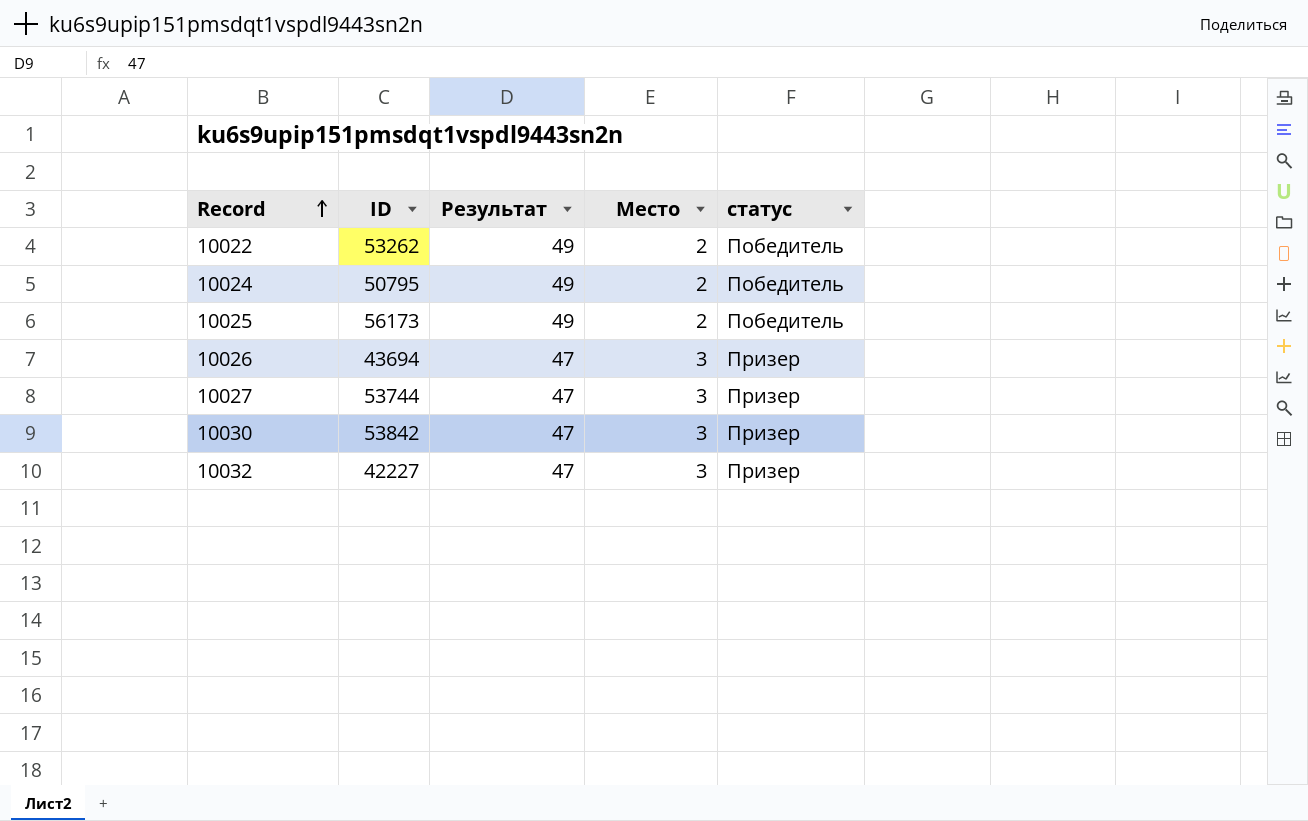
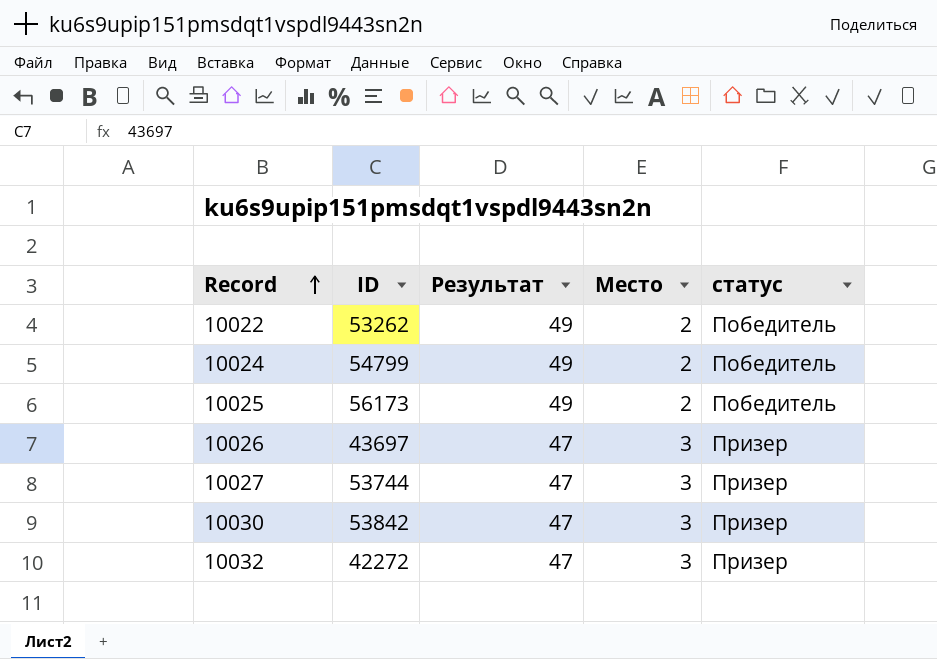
10024 | ID: 50795 -> 54799
10026 | ID: 43694 -> 43697
10032 | ID: 42227 -> 42272

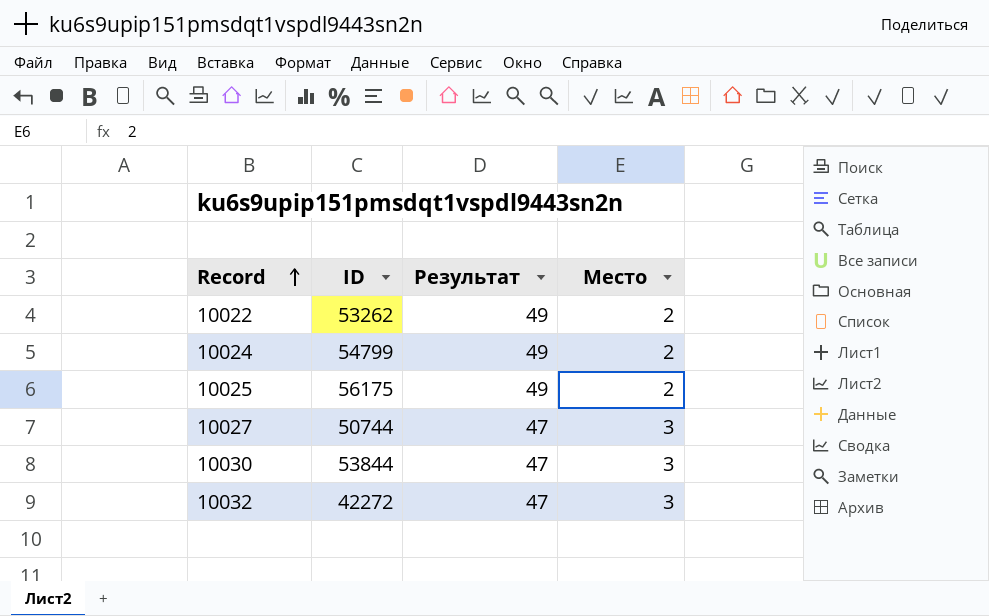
column статус | position: 5 -> none
row 10026: 43697 | 47 | 3 | Призер -> none
10025 | ID: 56173 -> 56175
10027 | ID: 53744 -> 50744
10030 | ID: 53842 -> 53844

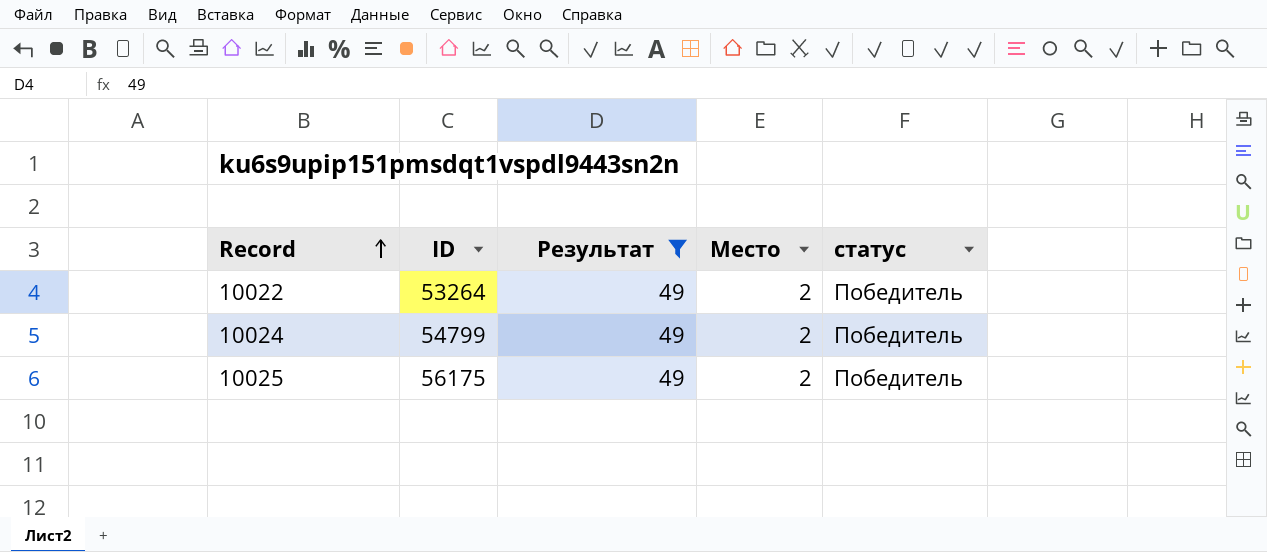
filter: none -> Результат = 49
column статус | position: none -> 5
10022 | ID: 53262 -> 53264

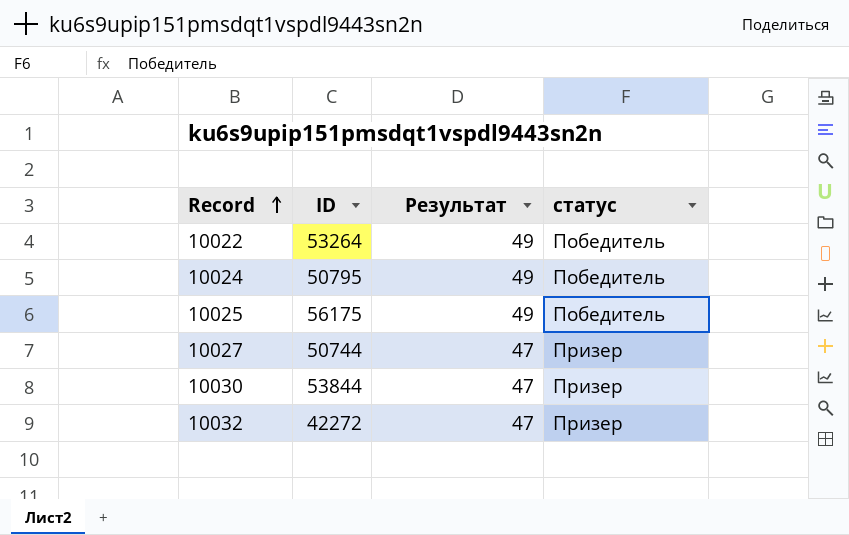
filter: Результат = 49 -> none
column Место | position: 4 -> none
10024 | ID: 54799 -> 50795

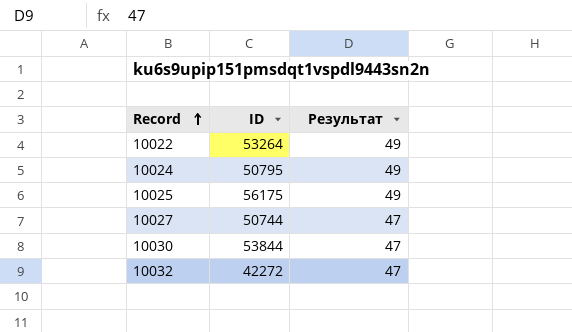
column статус | position: 4 -> none

